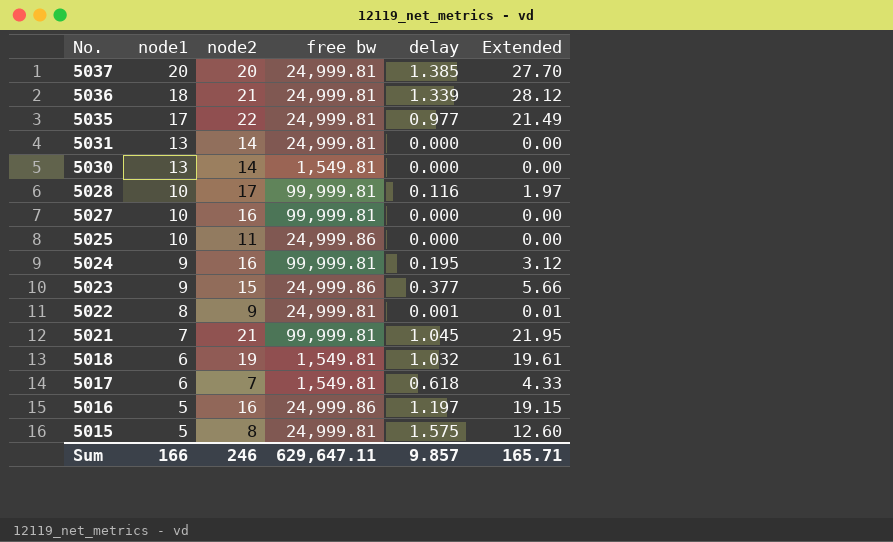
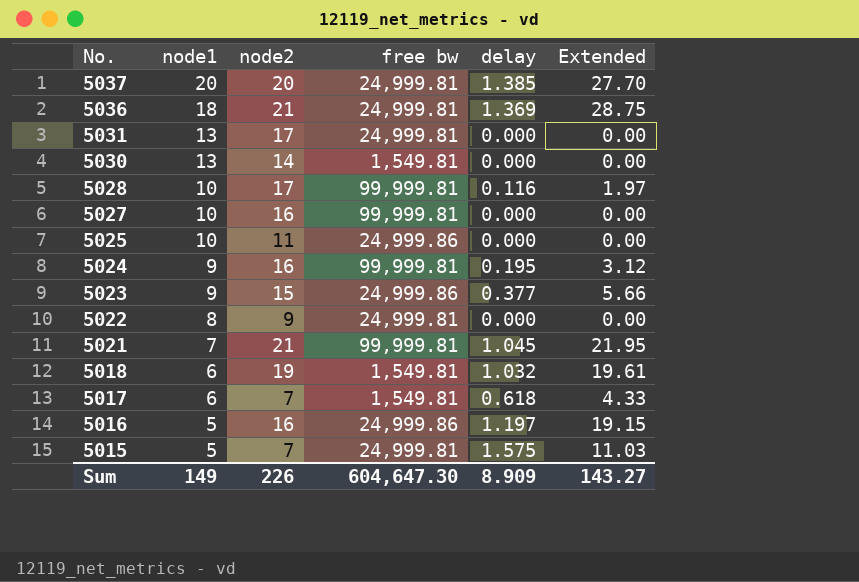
row 5035: 17 | 22 | 24,999.81 | 0.977 | 21.49 -> none
5036 | delay: 1.339 -> 1.369
5036 | Extended: 28.12 -> 28.75
5031 | node2: 14 -> 17
5022 | delay: 0.001 -> 0.000
5022 | Extended: 0.01 -> 0.00
5015 | node2: 8 -> 7
5015 | Extended: 12.60 -> 11.03
Sum | node1: 166 -> 149
Sum | node2: 246 -> 226
Sum | free bw: 629,647.11 -> 604,647.30
Sum | delay: 9.857 -> 8.909
Sum | Extended: 165.71 -> 143.27

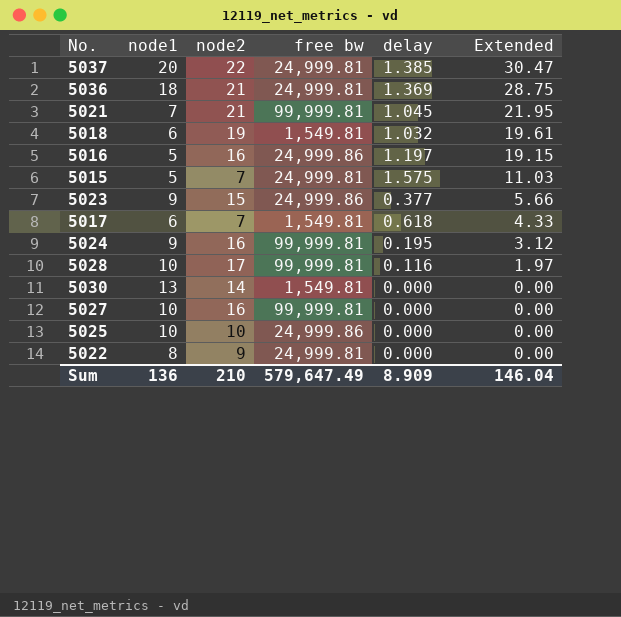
row order: No. descending -> Extended descending
row 5031: 13 | 17 | 24,999.81 | 0.000 | 0.00 -> none
5037 | node2: 20 -> 22
5037 | Extended: 27.70 -> 30.47
5025 | node2: 11 -> 10
Sum | node1: 149 -> 136
Sum | node2: 226 -> 210
Sum | free bw: 604,647.30 -> 579,647.49
Sum | Extended: 143.27 -> 146.04

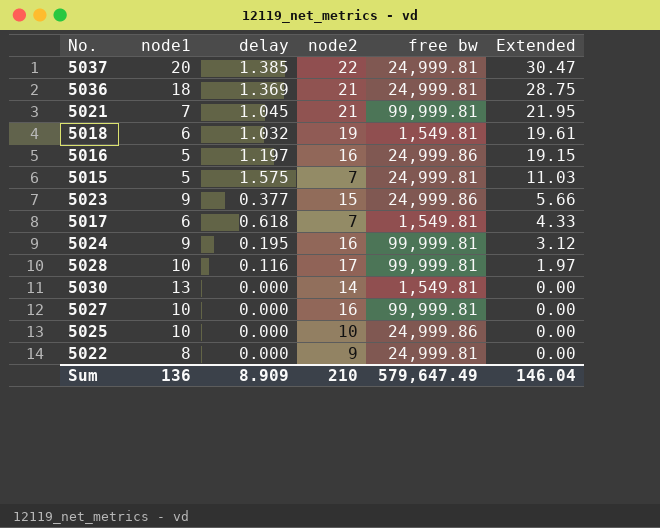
column delay | position: 5 -> 3

